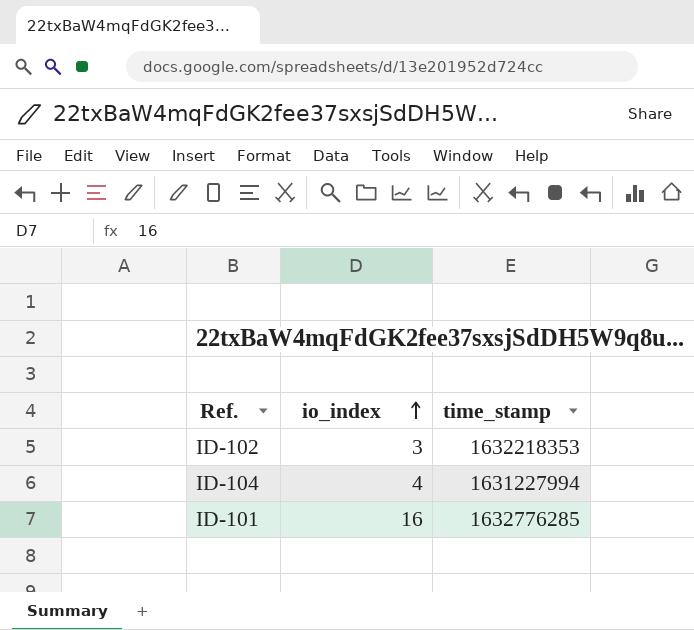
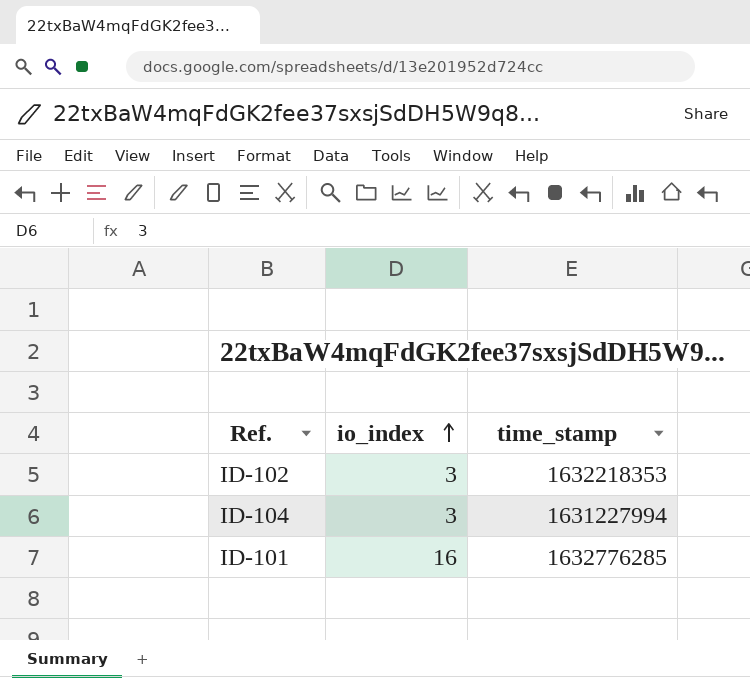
ID-104 | io_index: 4 -> 3

